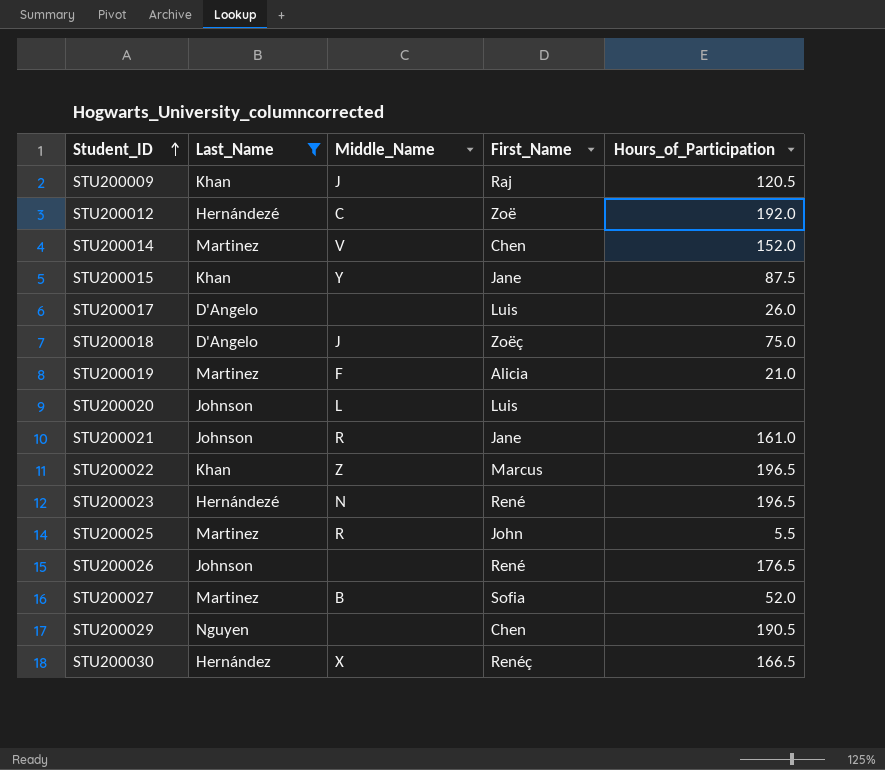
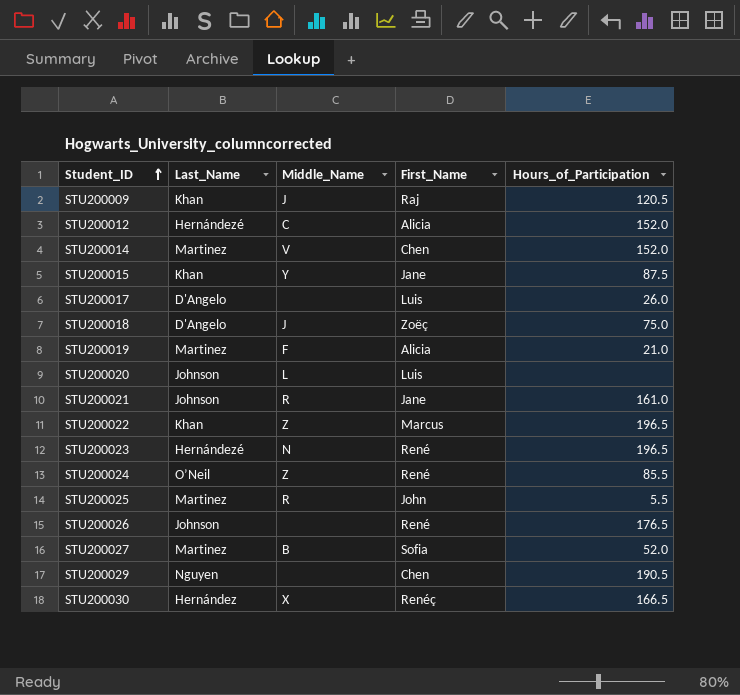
filter: Last_Name != O’Neil -> none
STU200012 | First_Name: Zoë -> Alicia
STU200012 | Hours_of_Participation: 192.0 -> 152.0

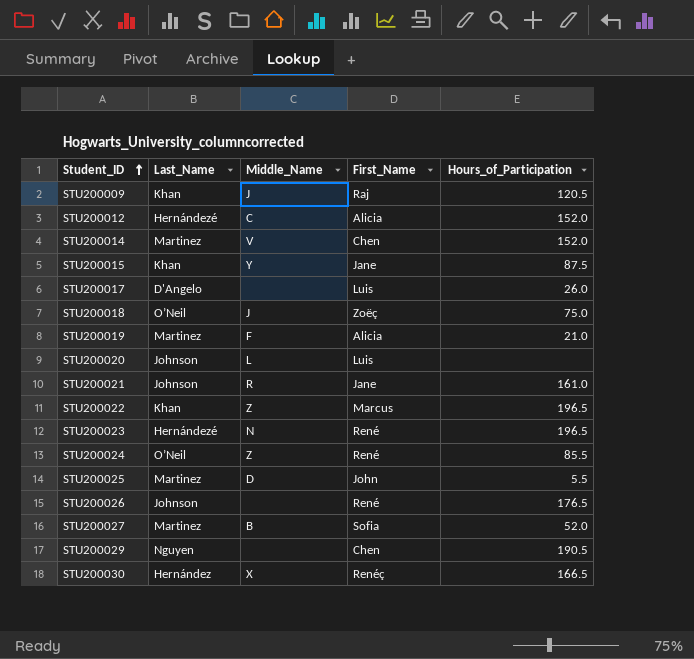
STU200018 | Last_Name: D'Angelo -> O’Neil
STU200025 | Middle_Name: R -> D

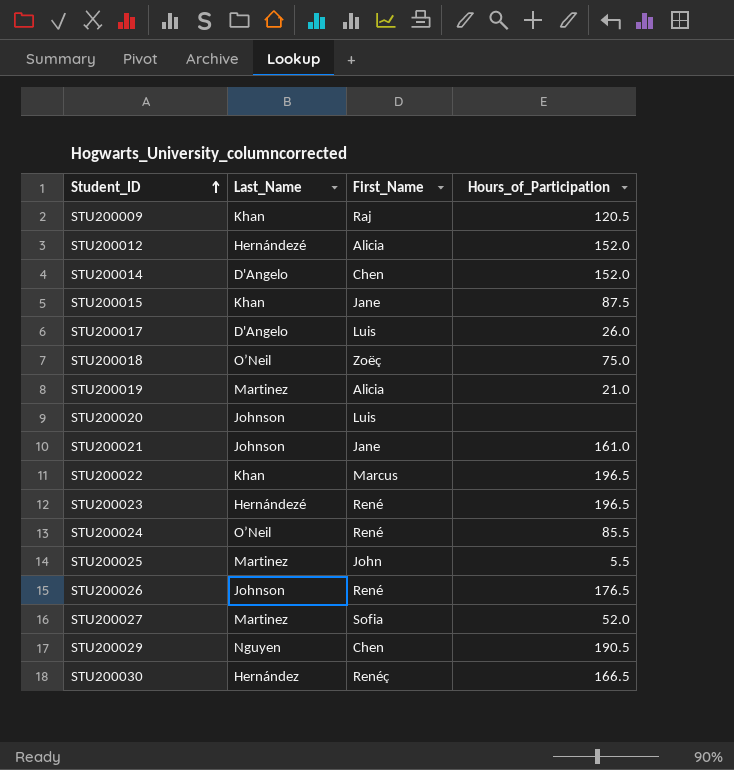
column Middle_Name | position: 3 -> none
STU200014 | Last_Name: Martinez -> D'Angelo

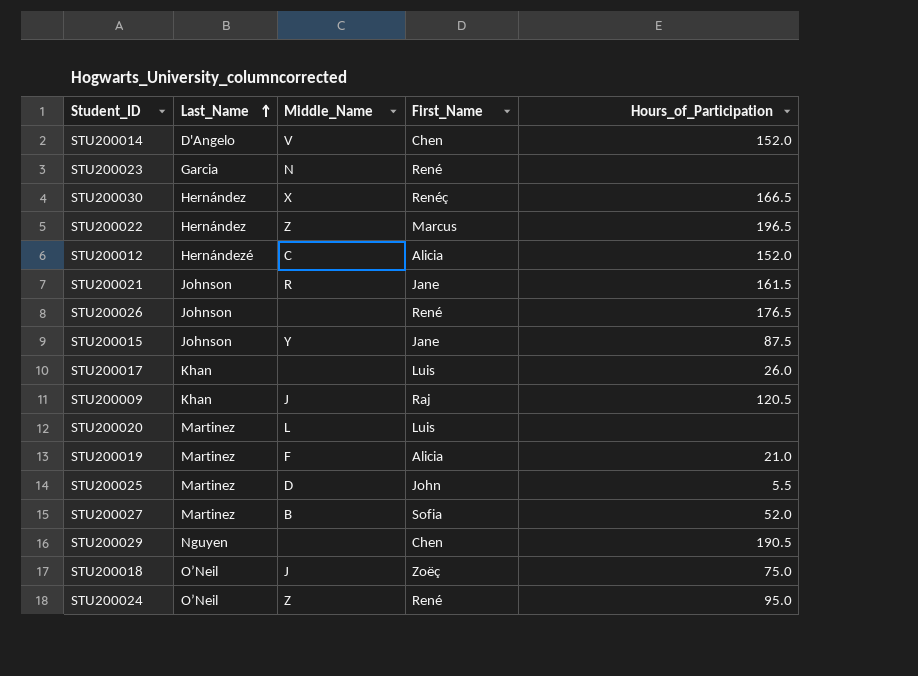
row order: Student_ID ascending -> Last_Name ascending
column Middle_Name | position: none -> 3
STU200023 | Last_Name: Hernándezé -> Garcia
STU200023 | Hours_of_Participation: 196.5 -> none
STU200022 | Last_Name: Khan -> Hernández
STU200021 | Hours_of_Participation: 161.0 -> 161.5
STU200015 | Last_Name: Khan -> Johnson
STU200017 | Last_Name: D'Angelo -> Khan
STU200020 | Last_Name: Johnson -> Martinez
STU200024 | Hours_of_Participation: 85.5 -> 95.0

